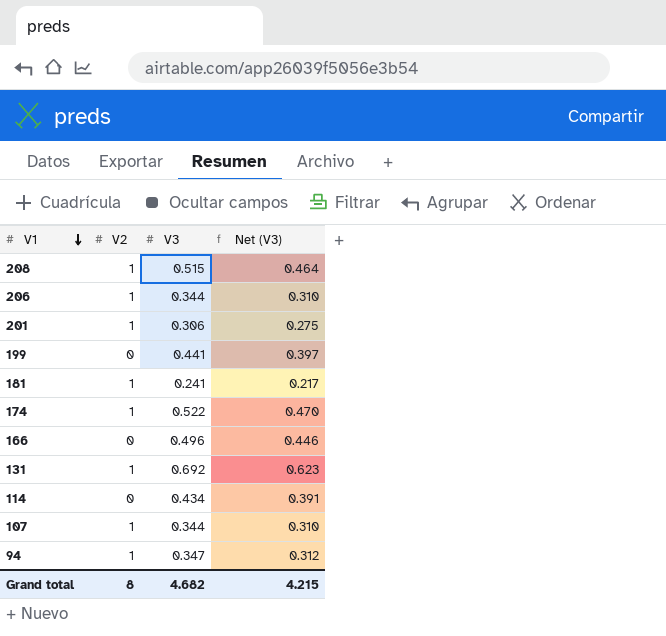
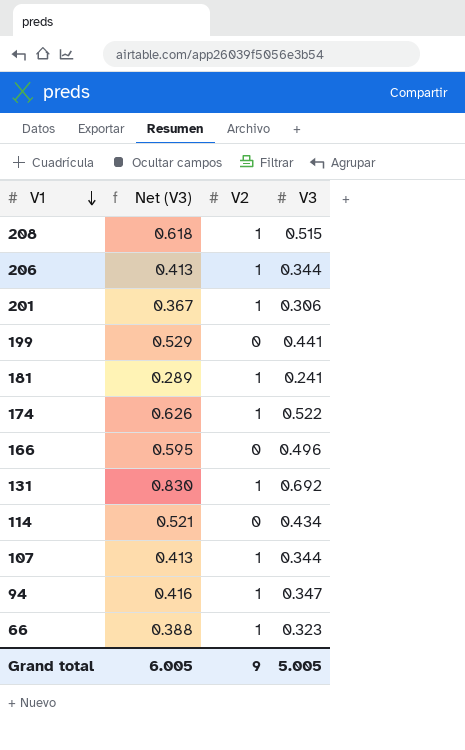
column Net (V3) | formula: [V3] * 0.9 -> [V3] * 1.2
column Net (V3) | position: 4 -> 2
row 66: none -> 0.388 | 1 | 0.323
Grand total | Net (V3): 4.215 -> 6.005
Grand total | V2: 8 -> 9
Grand total | V3: 4.682 -> 5.005

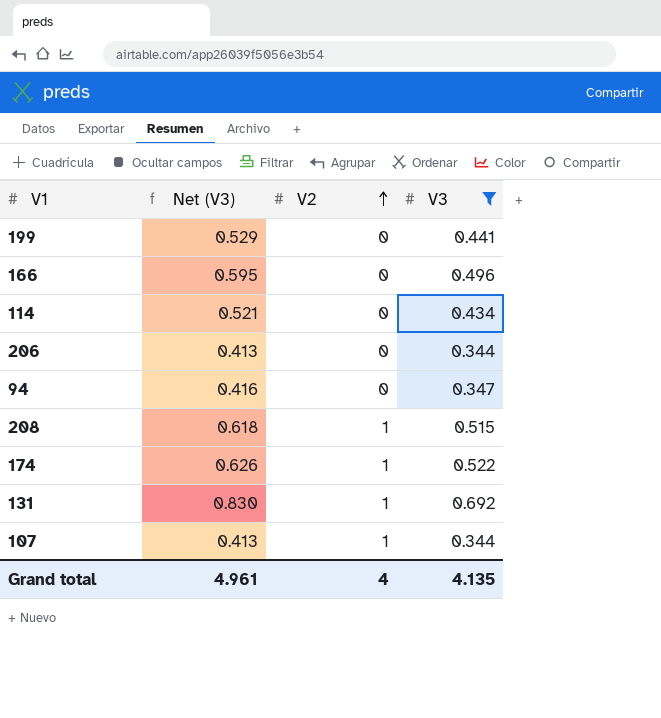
filter: none -> V3 >= 0.344
row order: V1 descending -> V2 ascending
206 | V2: 1 -> 0
94 | V2: 1 -> 0
Grand total | Net (V3): 6.005 -> 4.961
Grand total | V2: 9 -> 4
Grand total | V3: 5.005 -> 4.135

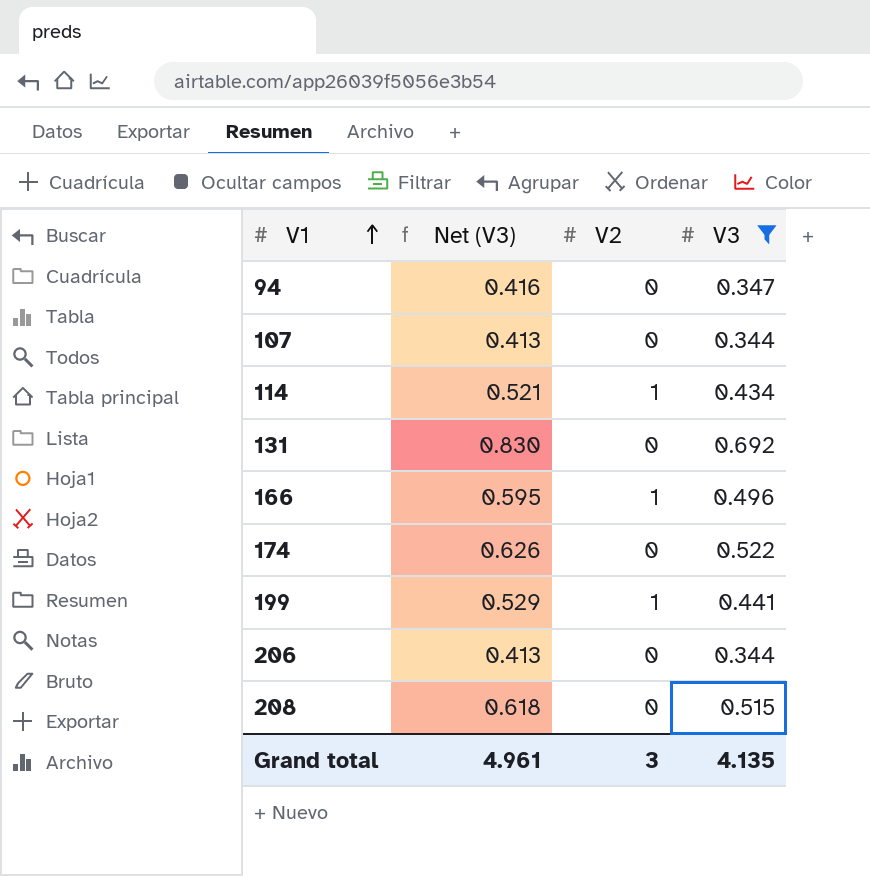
row order: V2 ascending -> V1 ascending
107 | V2: 1 -> 0
114 | V2: 0 -> 1
131 | V2: 1 -> 0
166 | V2: 0 -> 1
174 | V2: 1 -> 0
199 | V2: 0 -> 1
208 | V2: 1 -> 0
Grand total | V2: 4 -> 3

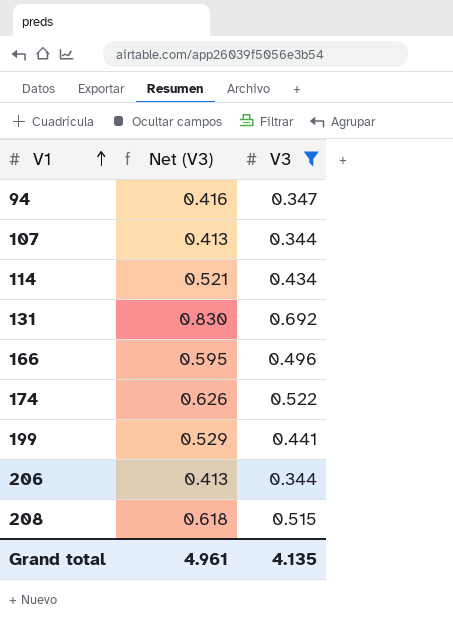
column V2 | position: 3 -> none

